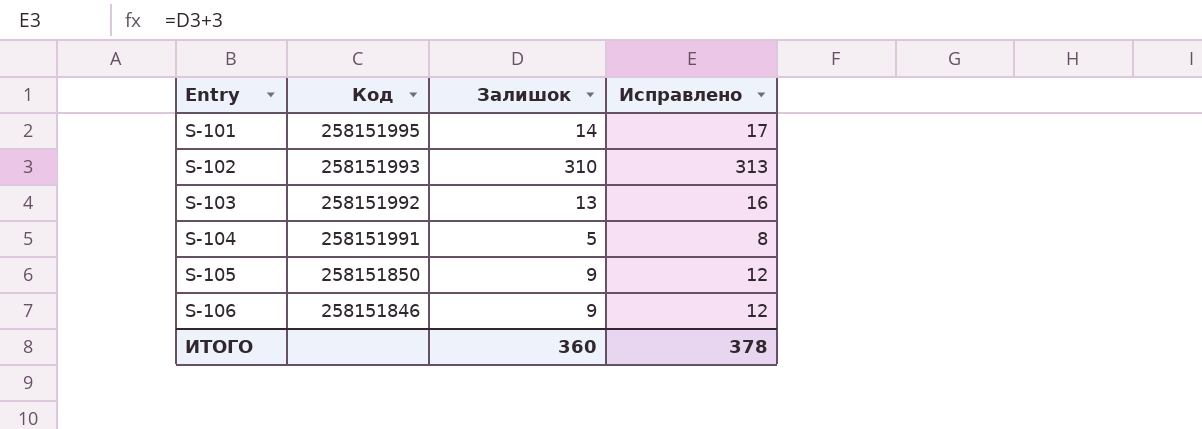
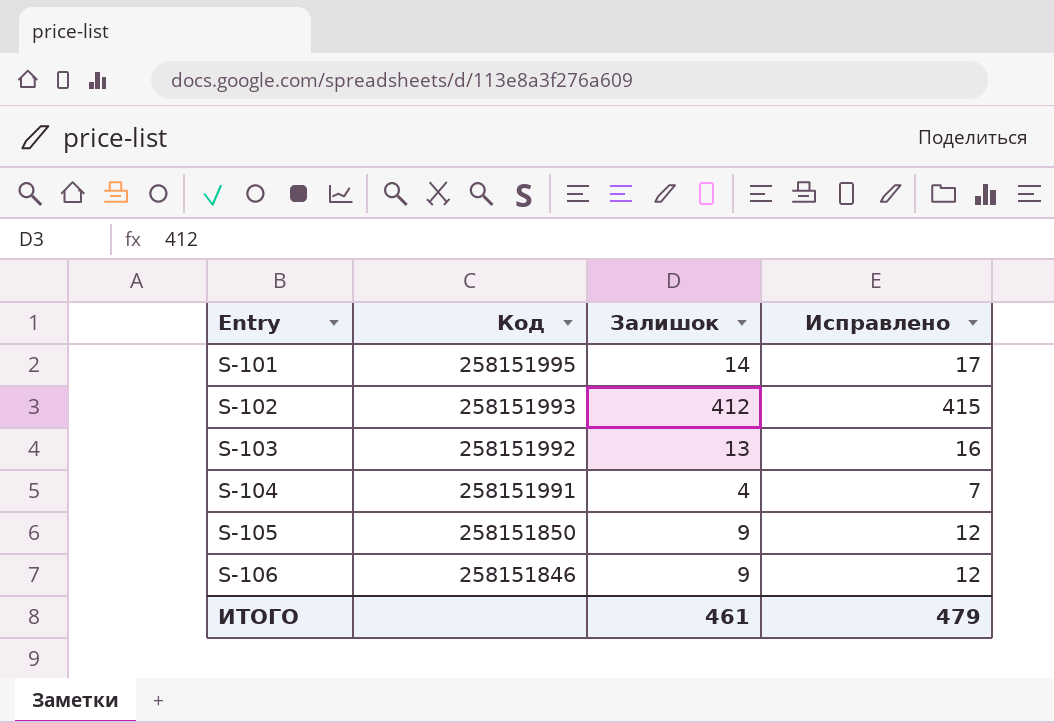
S-102 | Залишок: 310 -> 412
S-102 | Исправлено: 313 -> 415
S-104 | Залишок: 5 -> 4
S-104 | Исправлено: 8 -> 7
ИТОГО | Залишок: 360 -> 461
ИТОГО | Исправлено: 378 -> 479

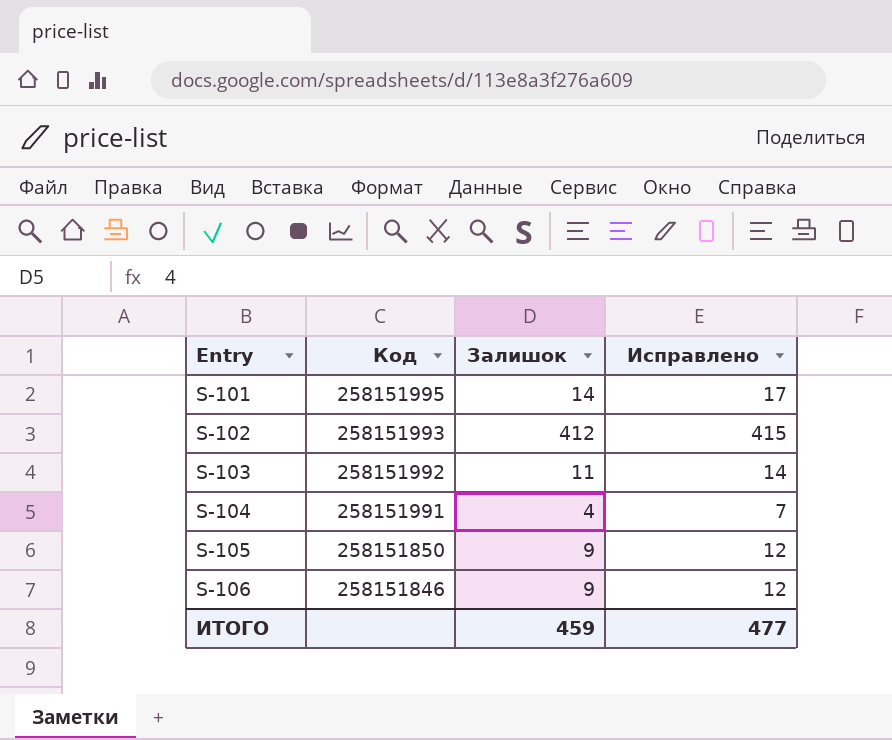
S-103 | Залишок: 13 -> 11
S-103 | Исправлено: 16 -> 14
ИТОГО | Залишок: 461 -> 459
ИТОГО | Исправлено: 479 -> 477

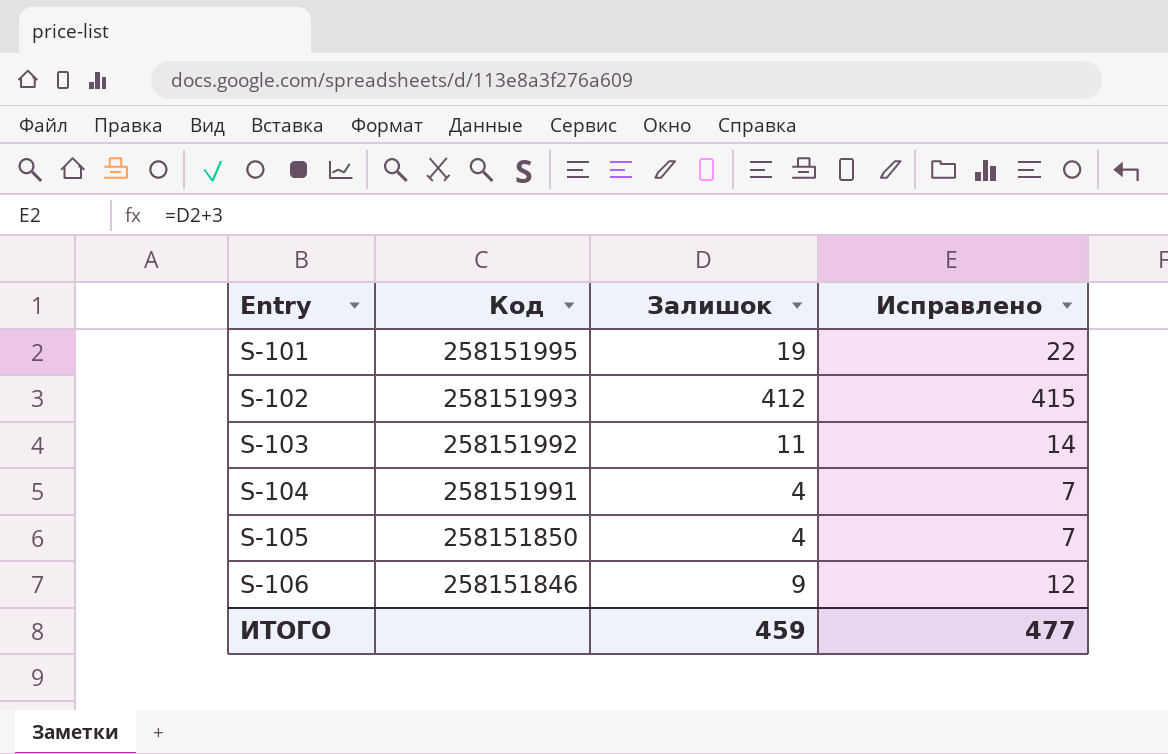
S-101 | Залишок: 14 -> 19
S-101 | Исправлено: 17 -> 22
S-105 | Залишок: 9 -> 4
S-105 | Исправлено: 12 -> 7

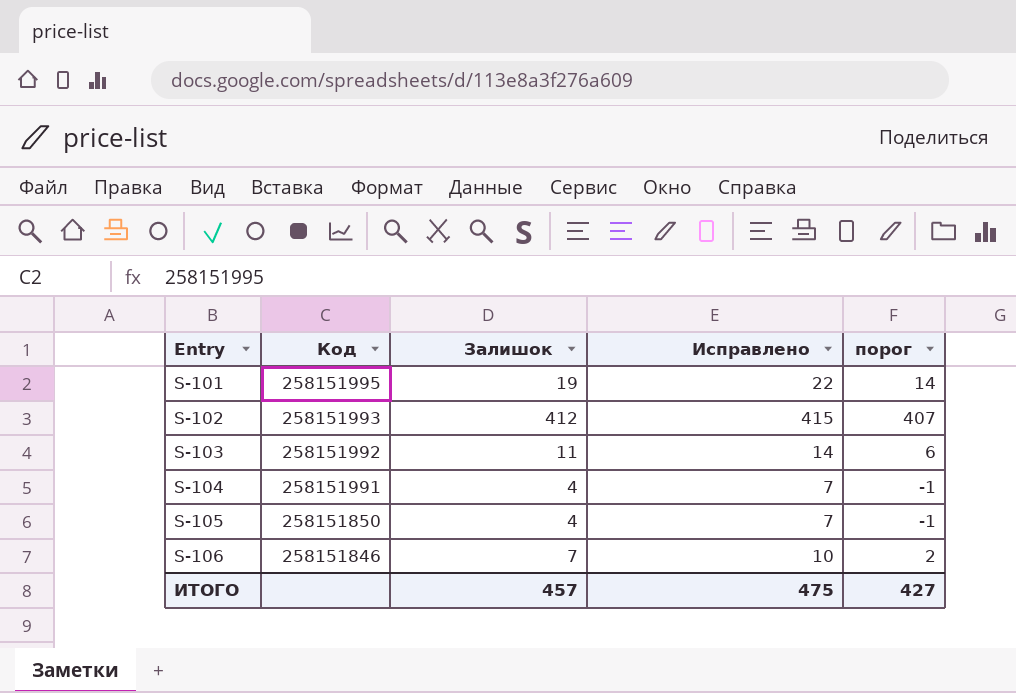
column порог | formula: none -> [Залишок] - 5
S-106 | Залишок: 9 -> 7
S-106 | Исправлено: 12 -> 10
ИТОГО | Залишок: 459 -> 457
ИТОГО | Исправлено: 477 -> 475

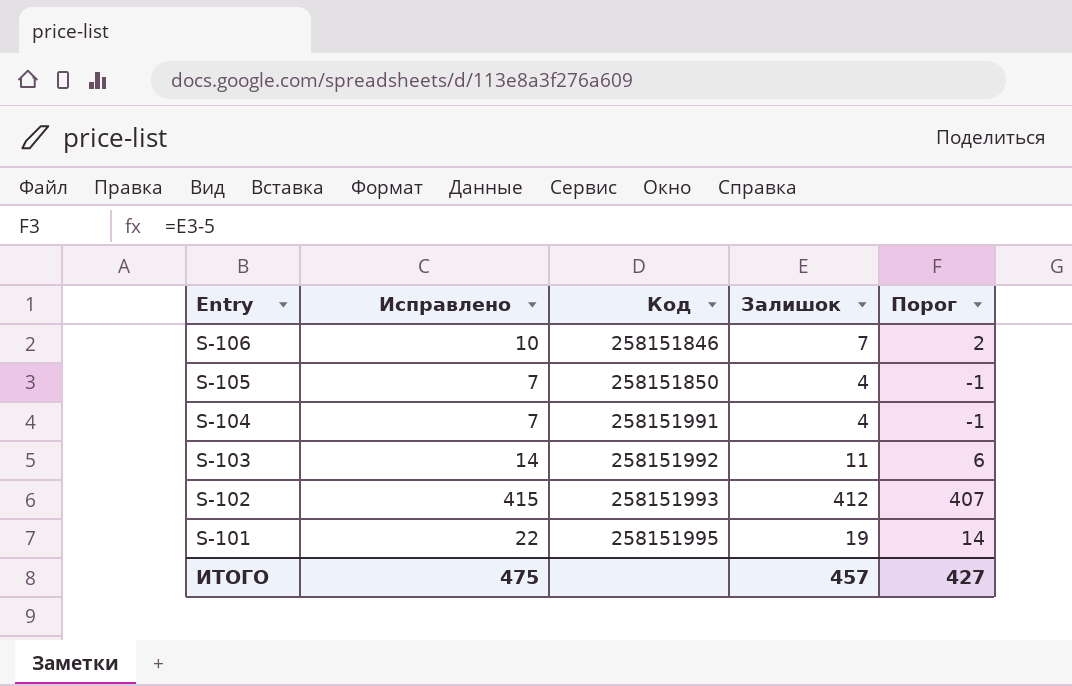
row order: Entry ascending -> Entry descending
column Исправлено | position: 4 -> 2
column name: порог -> Порог

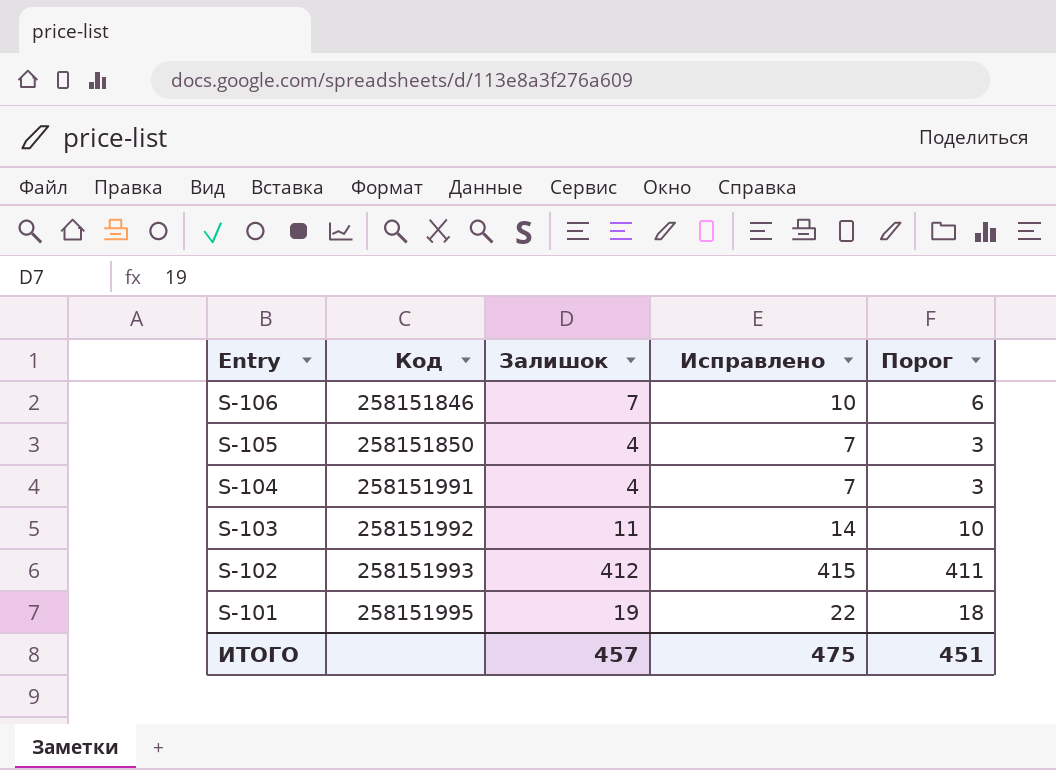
column Исправлено | position: 2 -> 4
column Порог | formula: [Залишок] - 5 -> [Залишок] - 1
ИТОГО | Порог: 427 -> 451

